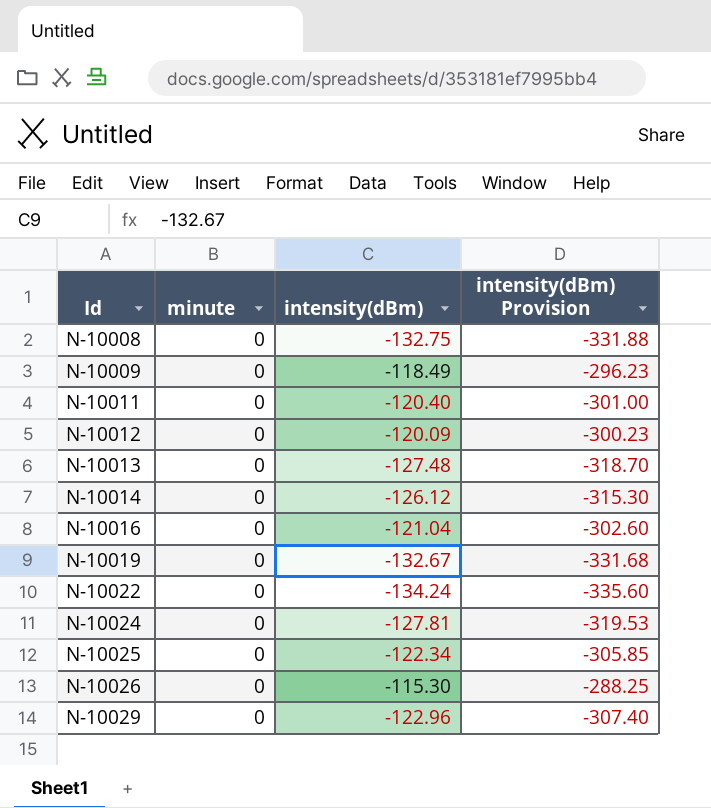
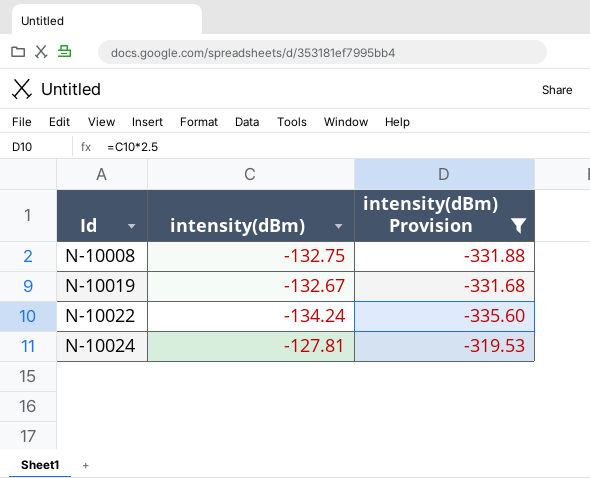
filter: none -> intensity(dBm) Provision <= -319.53
column minute | position: 2 -> none

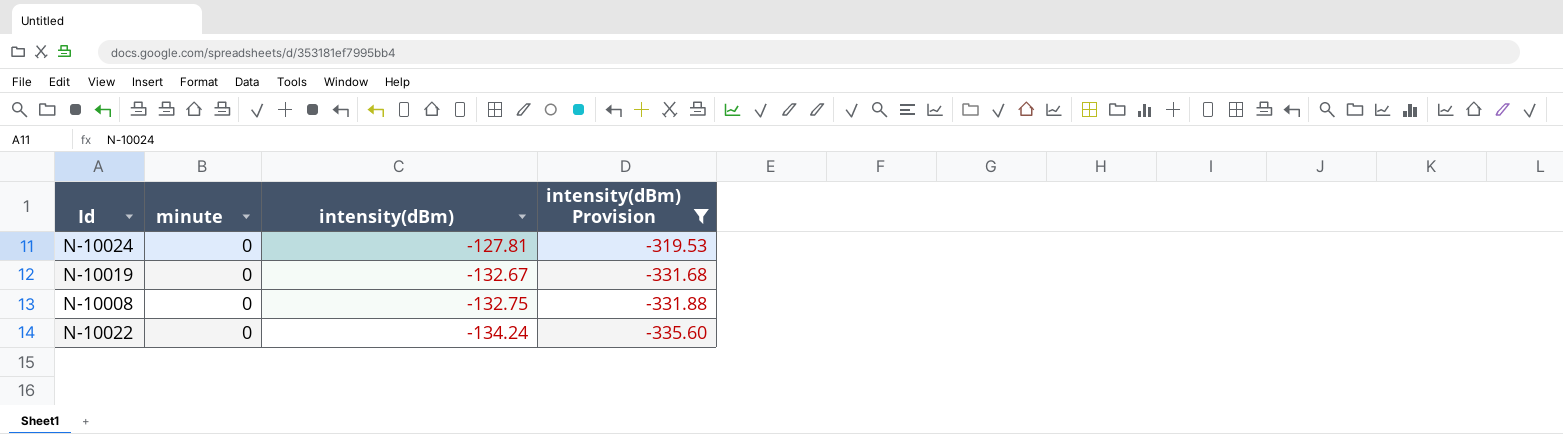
row order: Id ascending -> intensity(dBm) descending
column minute | position: none -> 2

